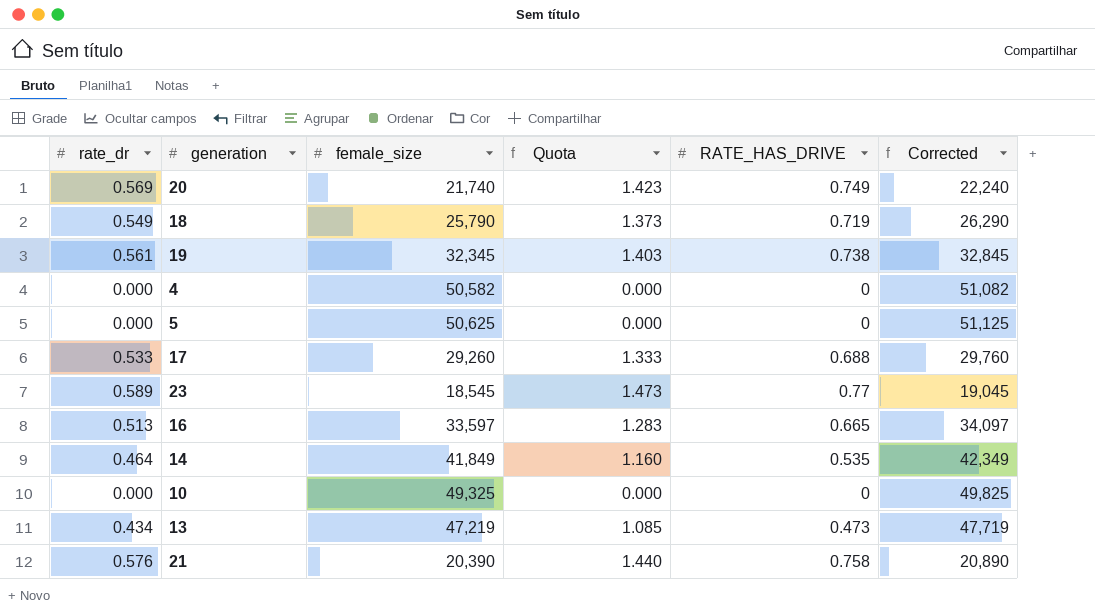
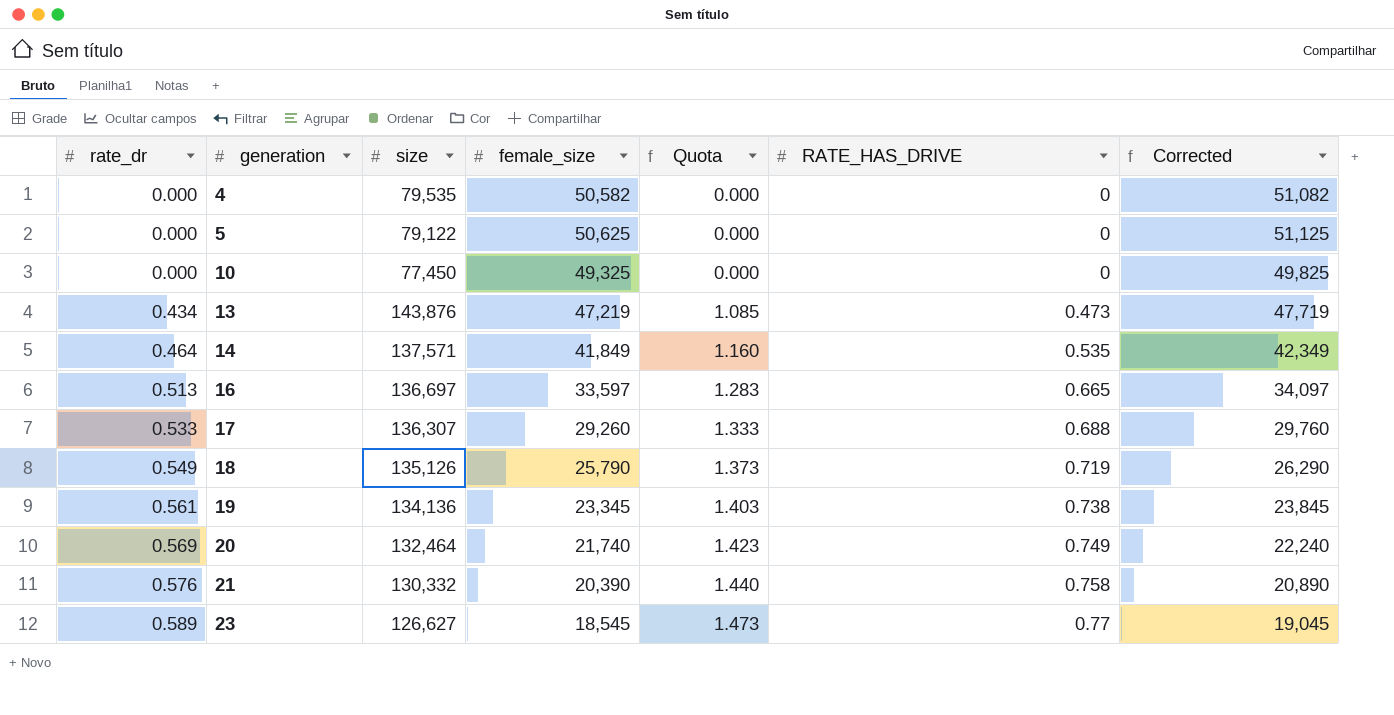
row order: none -> rate_dr ascending
column size | position: none -> 3
19 | female_size: 32,345 -> 23,345
19 | Corrected: 32,845 -> 23,845

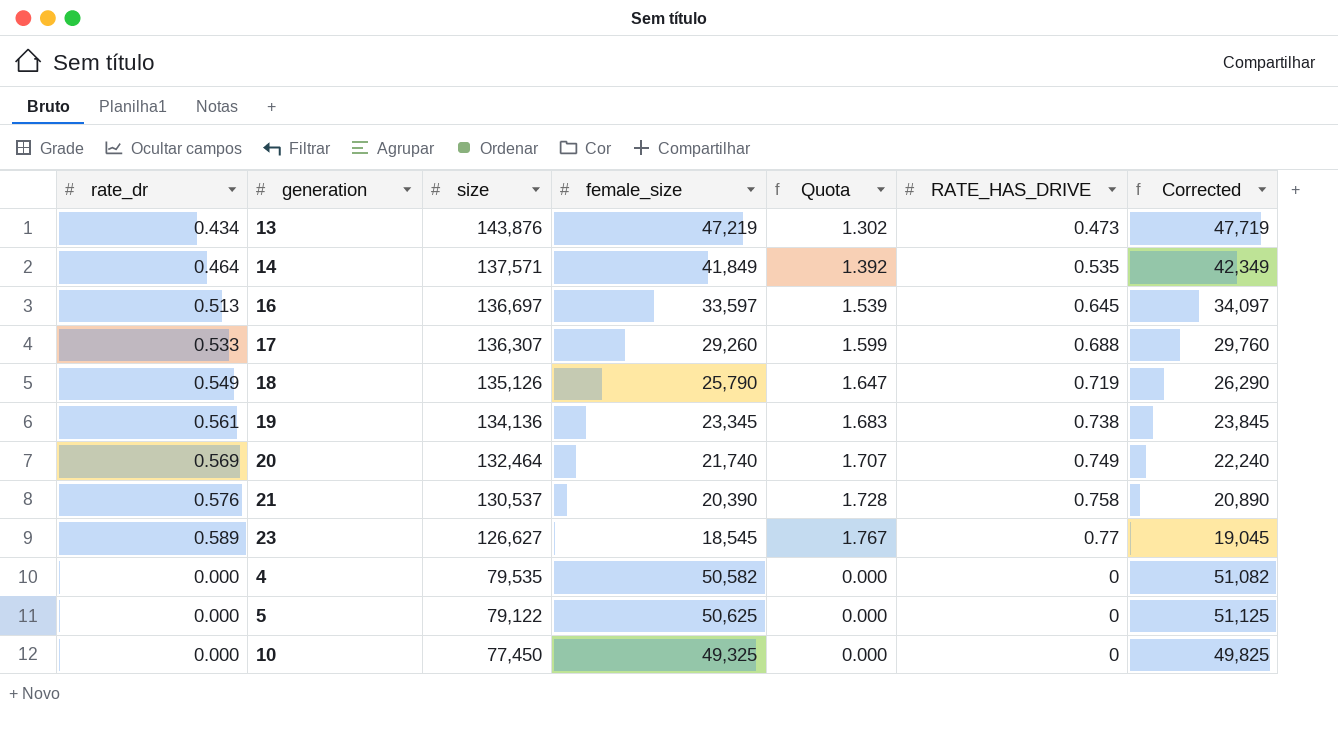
row order: rate_dr ascending -> size descending
column Quota | formula: [rate_dr] * 2.5 -> [rate_dr] * 3
16 | RATE_HAS_DRIVE: 0.665 -> 0.645
21 | size: 130,332 -> 130,537

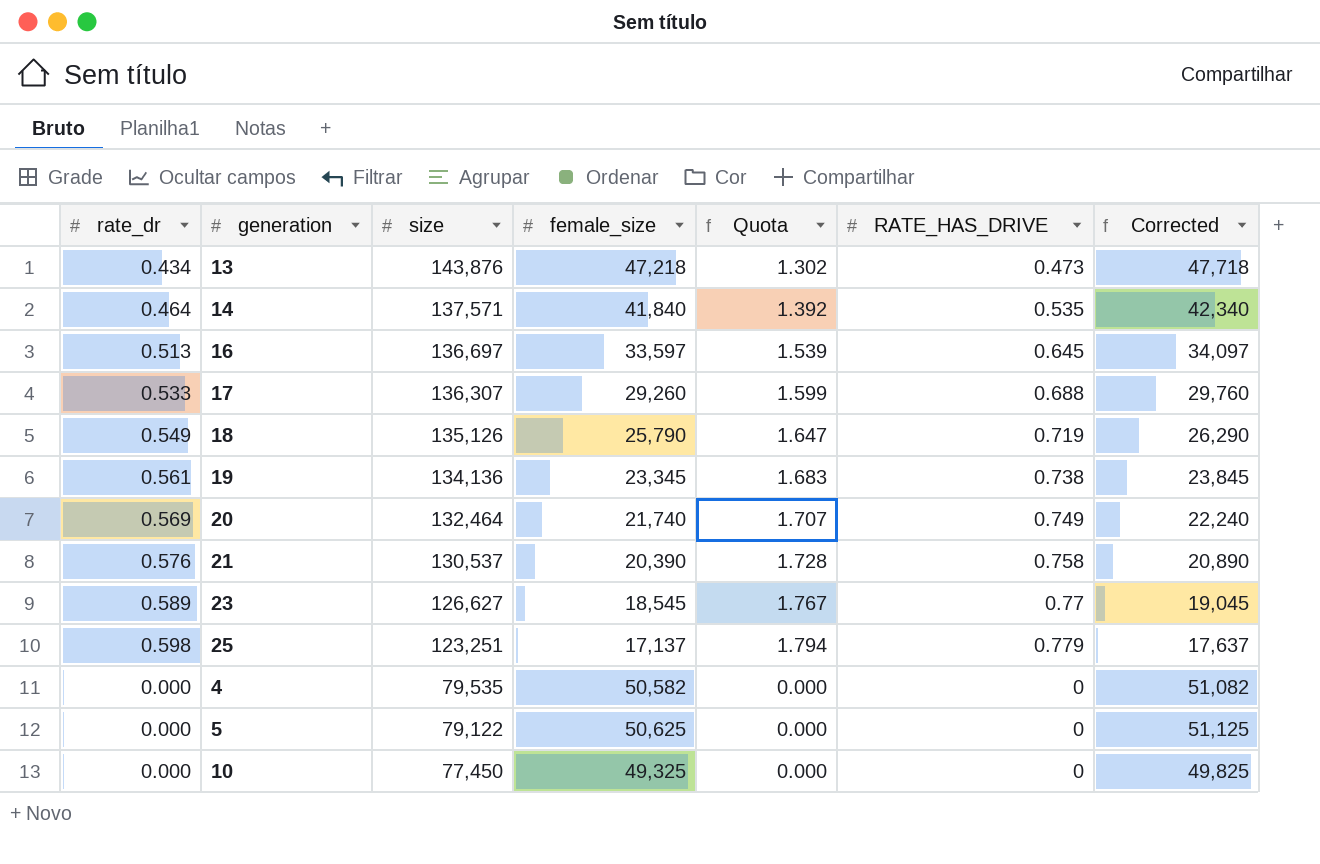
13 | female_size: 47,219 -> 47,218
13 | Corrected: 47,719 -> 47,718
14 | female_size: 41,849 -> 41,840
14 | Corrected: 42,349 -> 42,340
row 25: none -> 0.598 | 123,251 | 17,137 | 1.794 | 0.779 | 17,637

